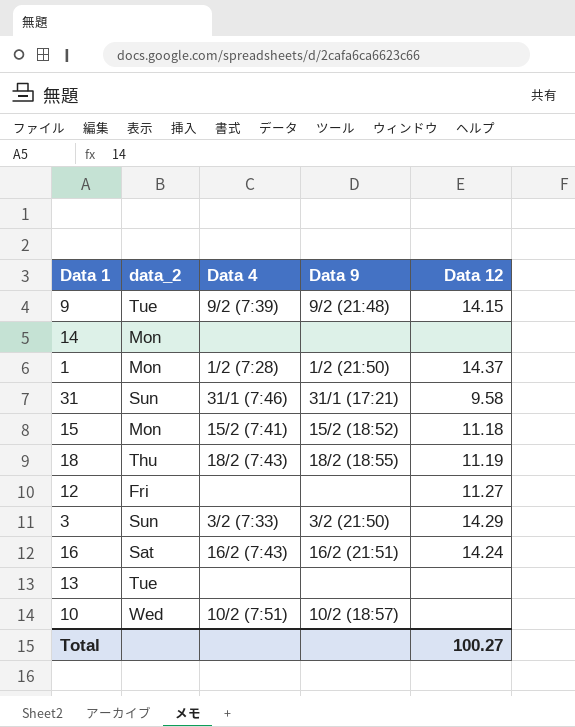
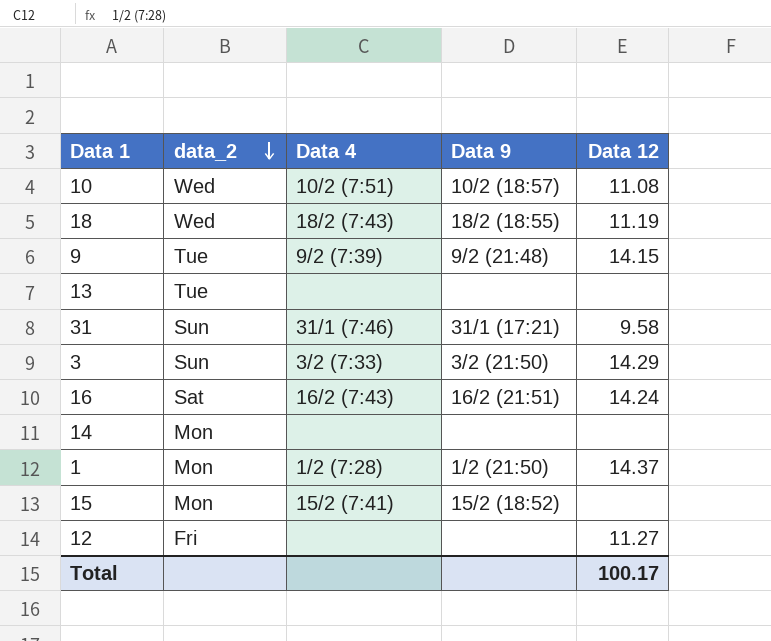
row order: none -> data_2 descending
10 | Data 12: none -> 11.08
18 | data_2: Thu -> Wed
15 | Data 12: 11.18 -> none
Total | Data 12: 100.27 -> 100.17

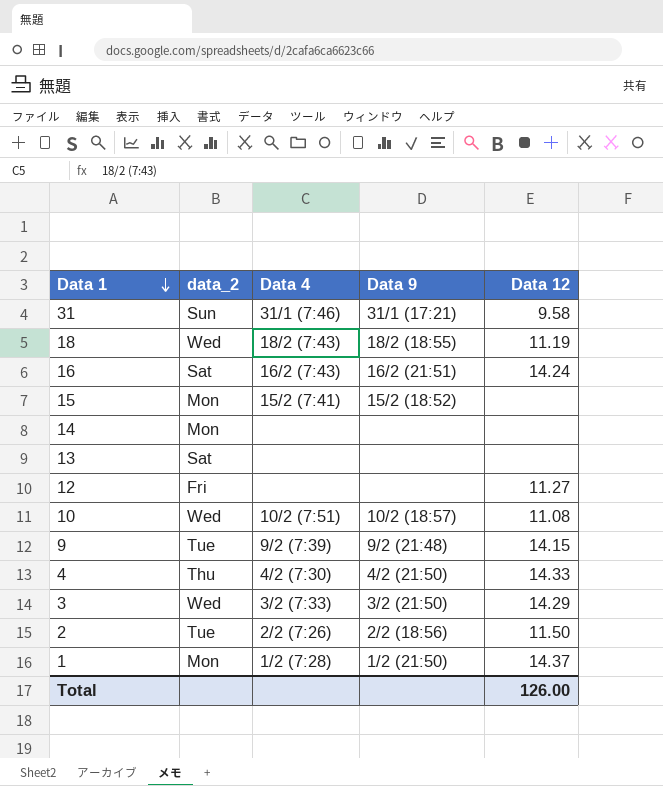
row order: data_2 descending -> Data 1 descending
13 | data_2: Tue -> Sat
row 4: none -> Thu | 4/2 (7:30) | 4/2 (21:50) | 14.33
3 | data_2: Sun -> Wed
row 2: none -> Tue | 2/2 (7:26) | 2/2 (18:56) | 11.50
Total | Data 12: 100.17 -> 126.00

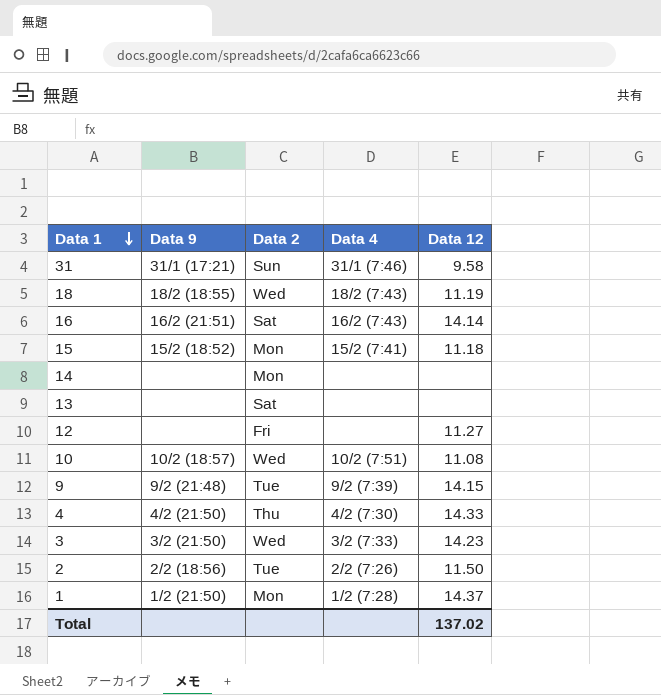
column Data 9 | position: 4 -> 2
column name: data_2 -> Data 2
16 | Data 12: 14.24 -> 14.14
15 | Data 12: none -> 11.18
3 | Data 12: 14.29 -> 14.23
Total | Data 12: 126.00 -> 137.02

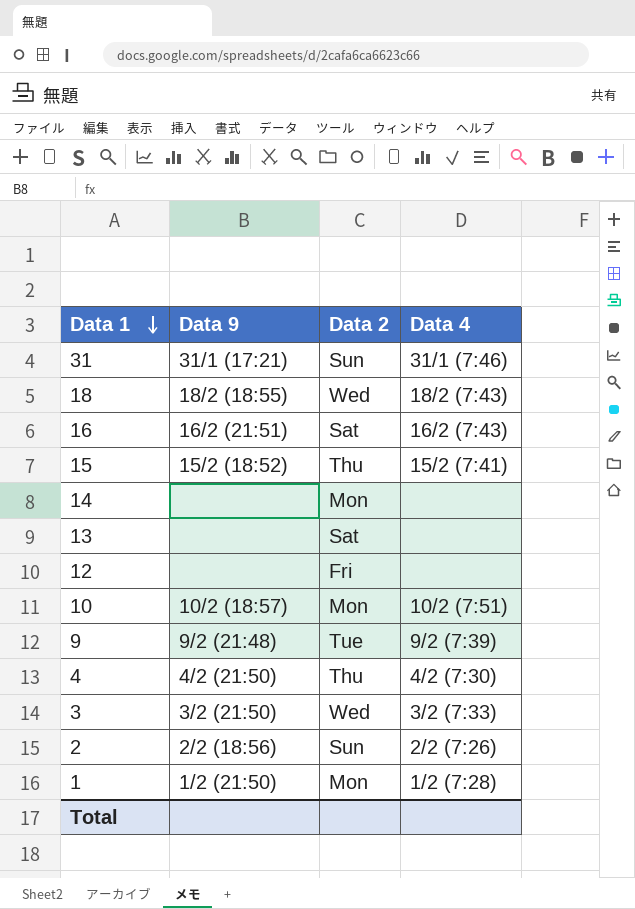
column Data 12 | position: 5 -> none
15 | Data 2: Mon -> Thu
10 | Data 2: Wed -> Mon
2 | Data 2: Tue -> Sun

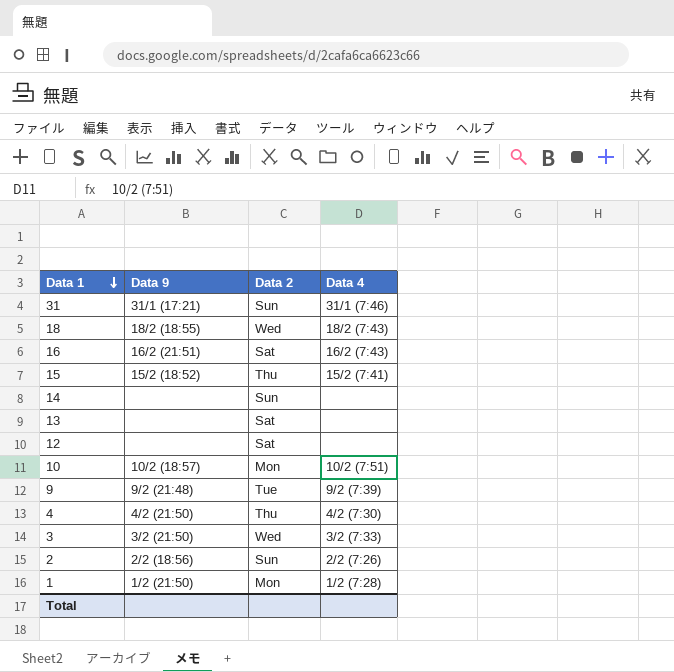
14 | Data 2: Mon -> Sun
12 | Data 2: Fri -> Sat

